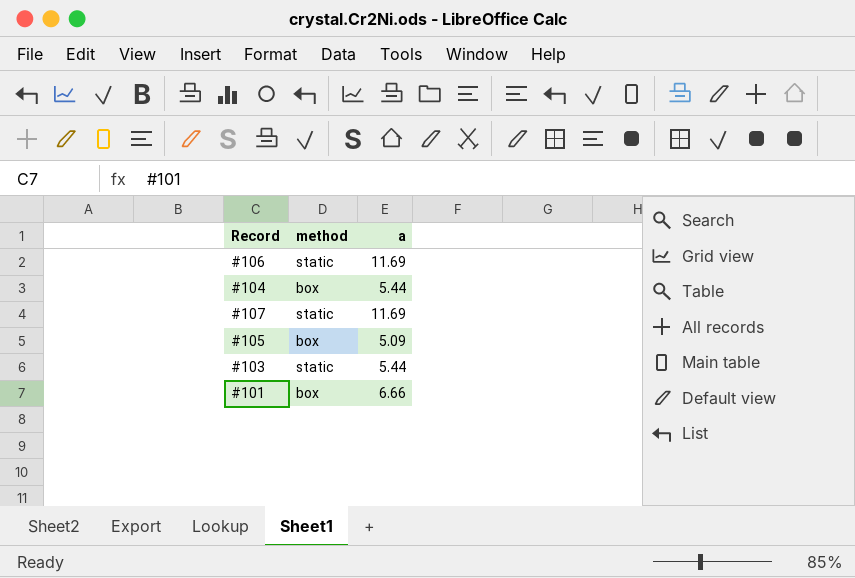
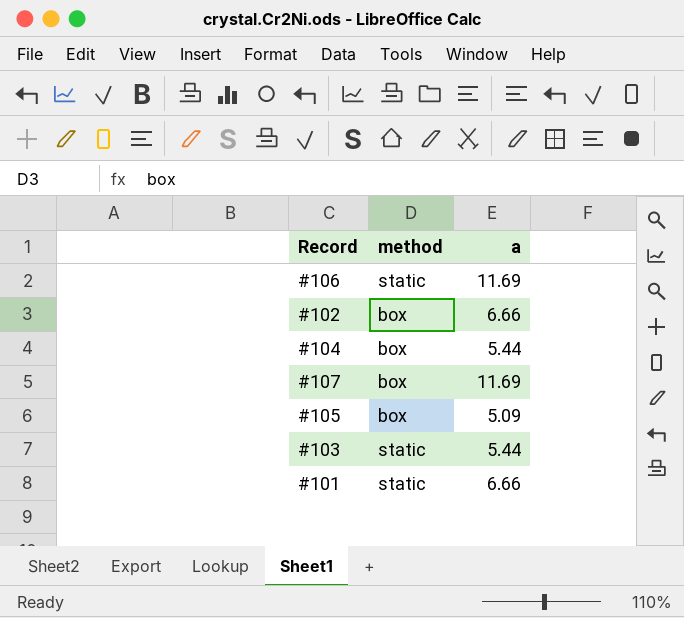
row #102: none -> box | 6.66
#107 | method: static -> box
#101 | method: box -> static

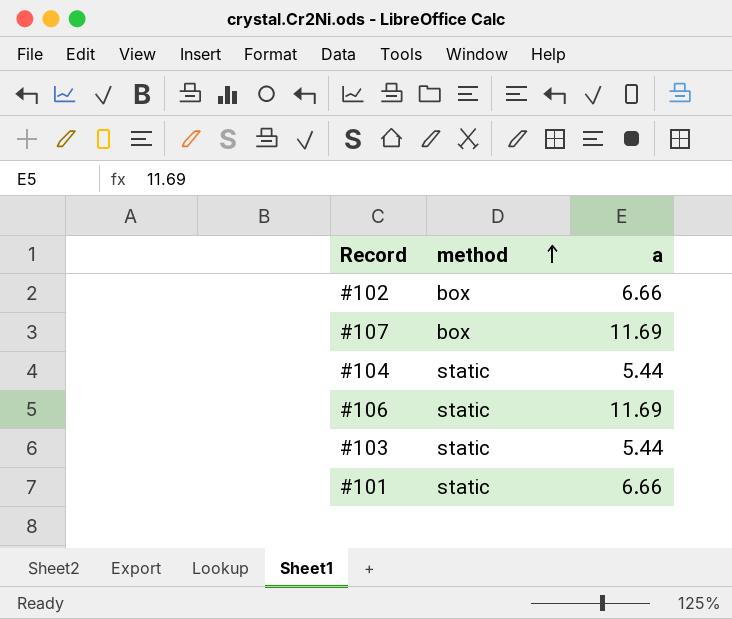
row order: none -> method ascending
row #105: box | 5.09 -> none
#104 | method: box -> static

